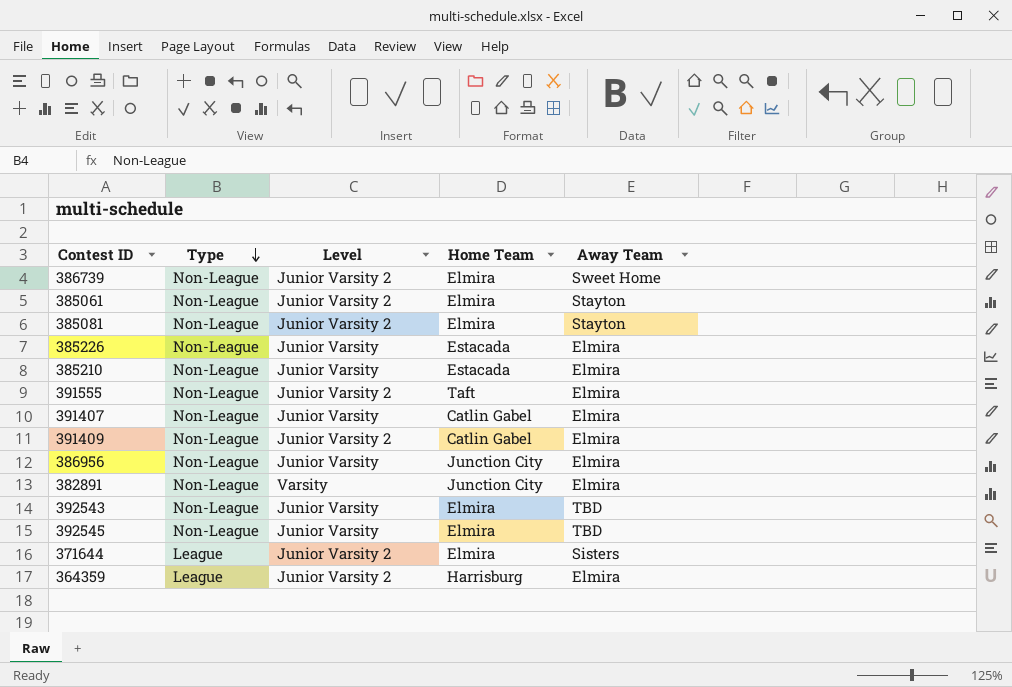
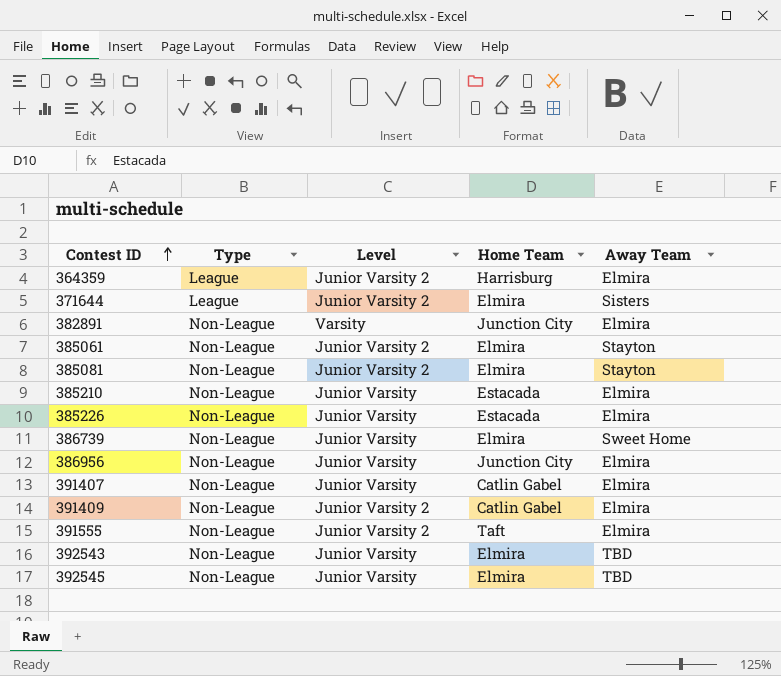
row order: Type descending -> Contest ID ascending
386739 | Level: Junior Varsity 2 -> Junior Varsity

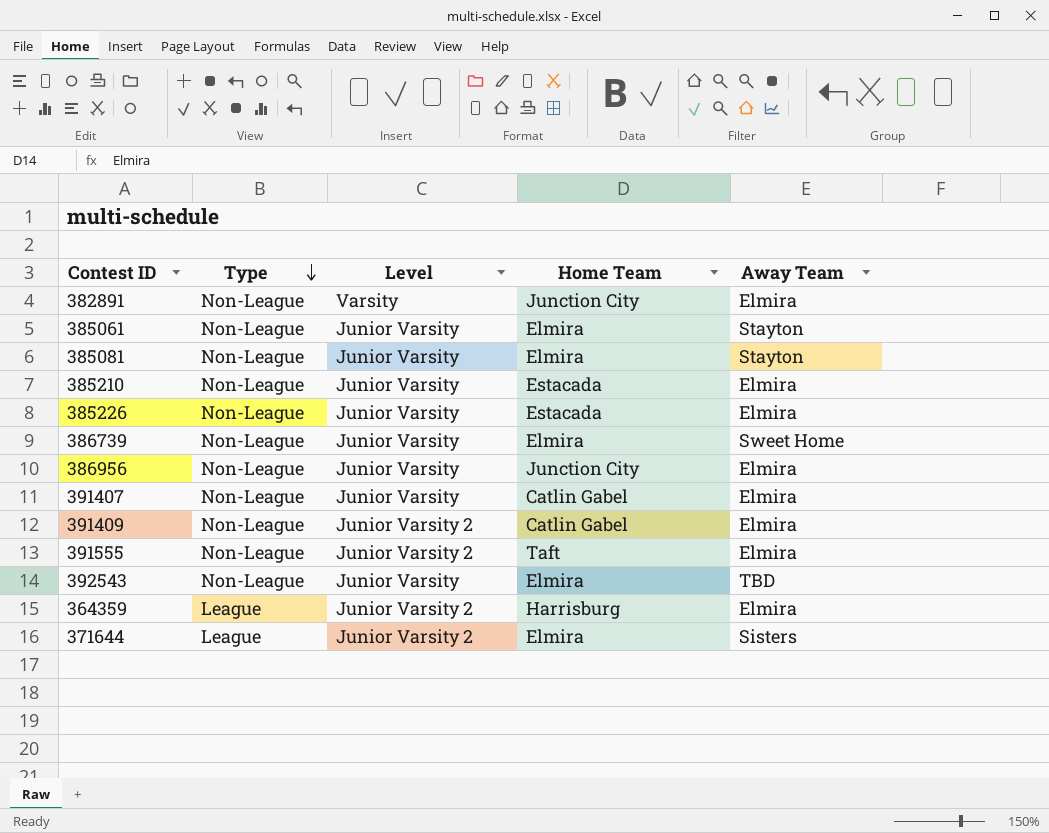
row order: Contest ID ascending -> Type descending
row 392545: Non-League | Junior Varsity | Elmira | TBD -> none
385061 | Level: Junior Varsity 2 -> Junior Varsity
385081 | Level: Junior Varsity 2 -> Junior Varsity

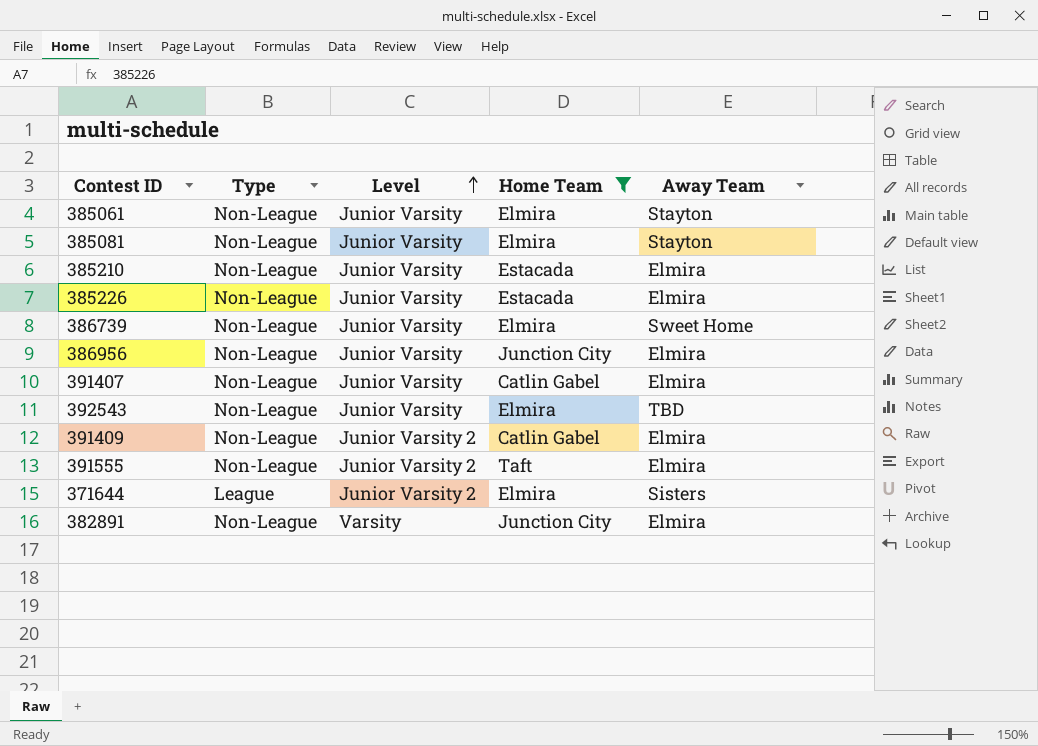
filter: none -> Home Team != Harrisburg
row order: Type descending -> Level ascending

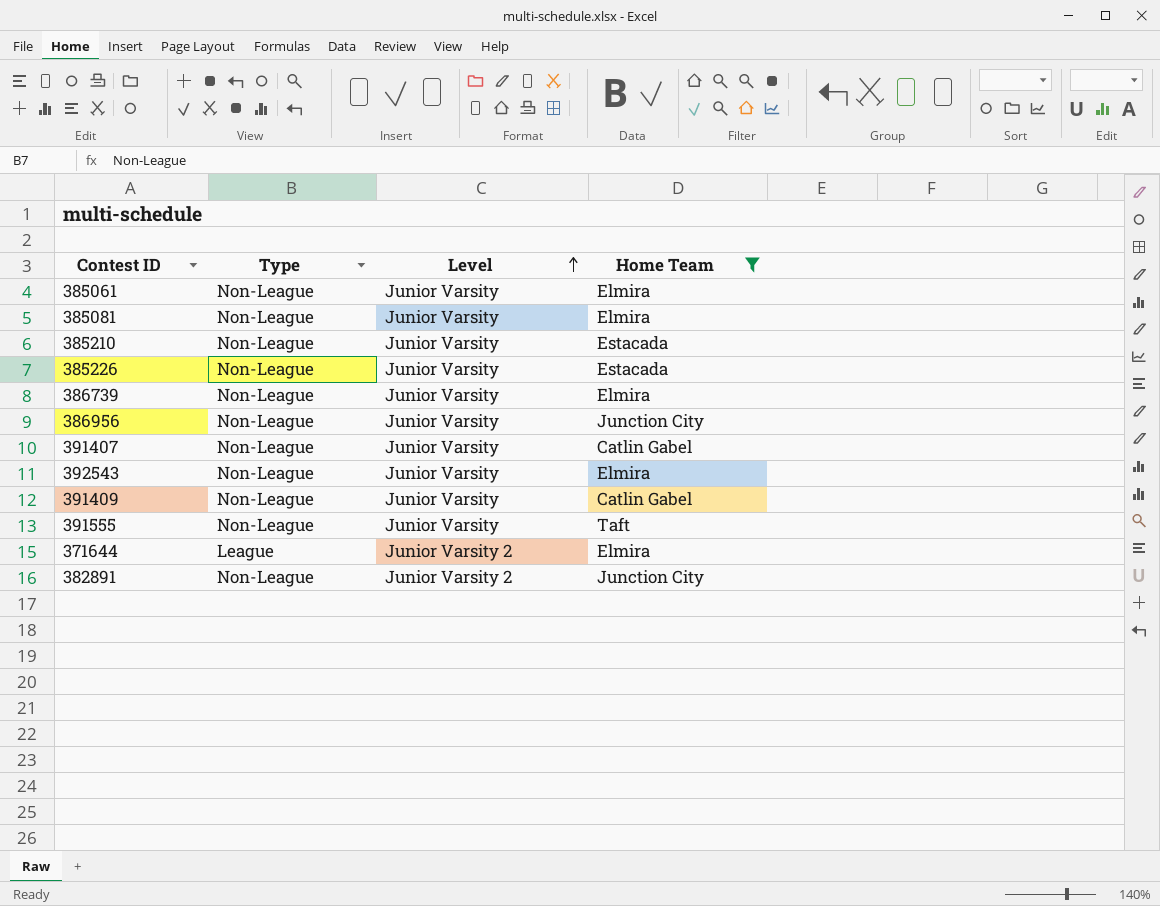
column Away Team | position: 5 -> none
391409 | Level: Junior Varsity 2 -> Junior Varsity
391555 | Level: Junior Varsity 2 -> Junior Varsity
382891 | Level: Varsity -> Junior Varsity 2

